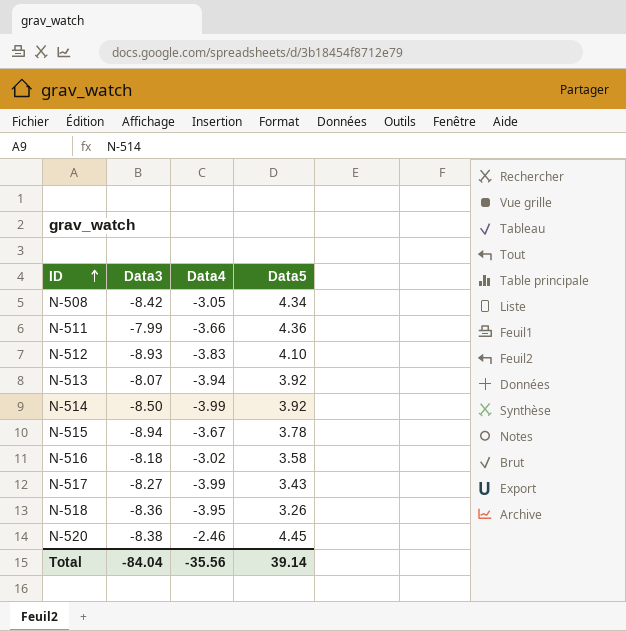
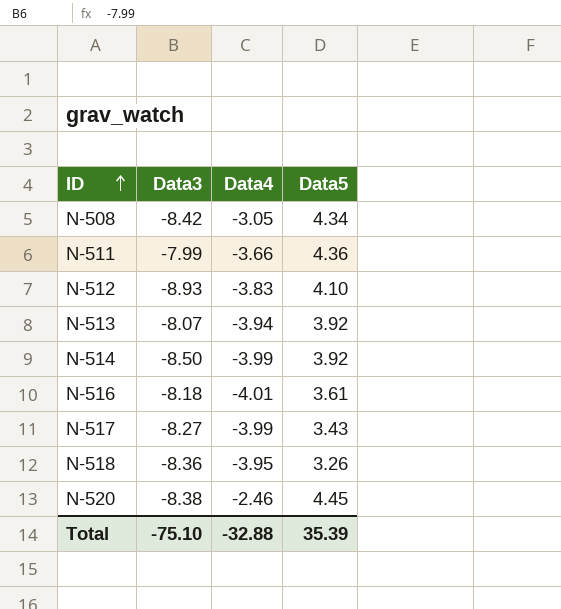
row N-515: -8.94 | -3.67 | 3.78 -> none
N-516 | Data4: -3.02 -> -4.01
N-516 | Data5: 3.58 -> 3.61
Total | Data3: -84.04 -> -75.10
Total | Data4: -35.56 -> -32.88
Total | Data5: 39.14 -> 35.39

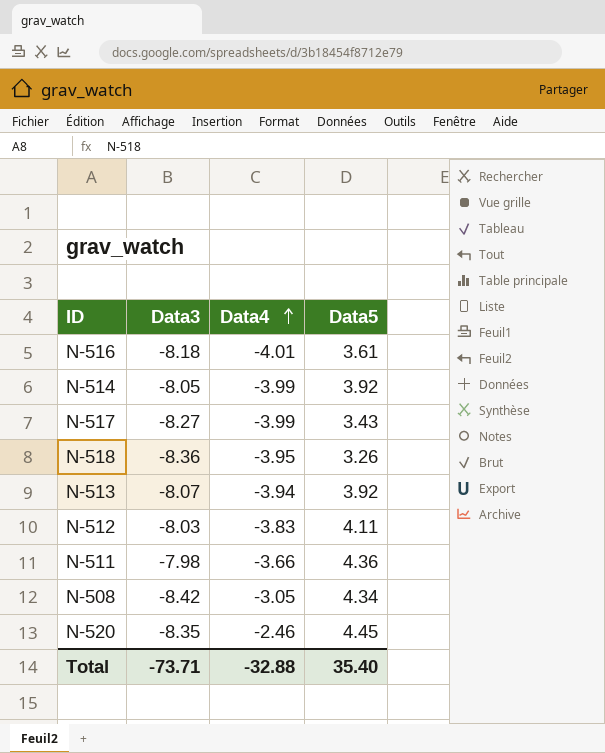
row order: ID ascending -> Data4 ascending
N-514 | Data3: -8.50 -> -8.05
N-512 | Data3: -8.93 -> -8.03
N-512 | Data5: 4.10 -> 4.11
N-511 | Data3: -7.99 -> -7.98
N-520 | Data3: -8.38 -> -8.35
Total | Data3: -75.10 -> -73.71
Total | Data5: 35.39 -> 35.40

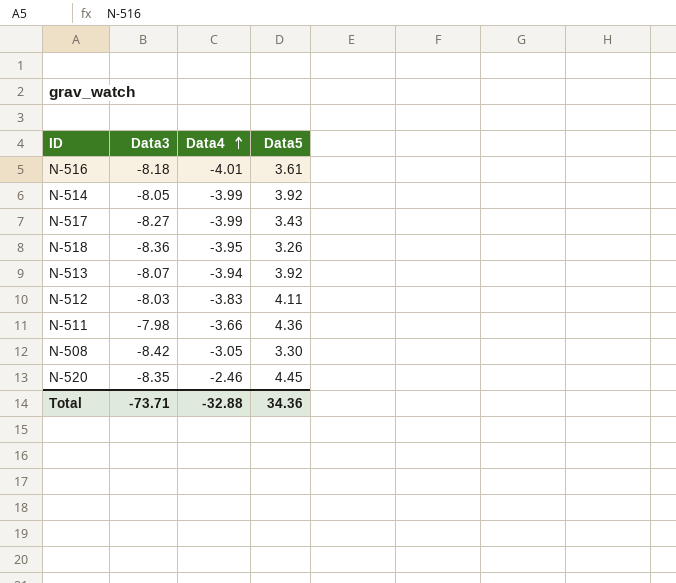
N-508 | Data5: 4.34 -> 3.30
Total | Data5: 35.40 -> 34.36

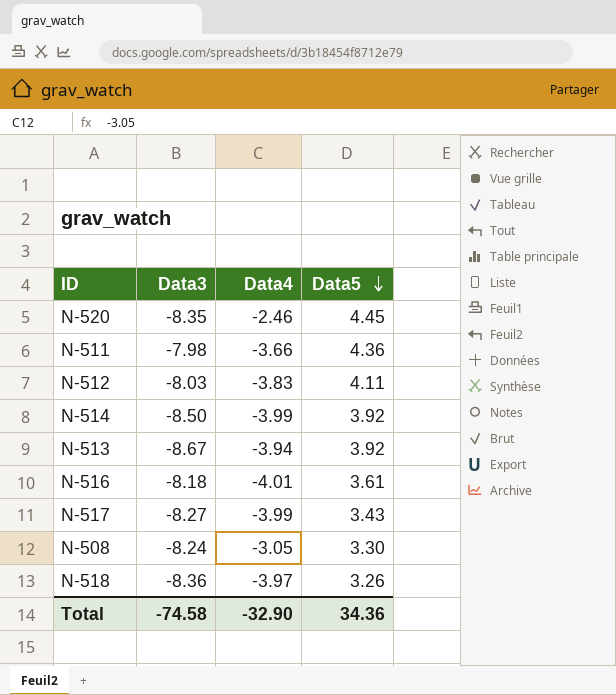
row order: Data4 ascending -> Data5 descending
N-514 | Data3: -8.05 -> -8.50
N-513 | Data3: -8.07 -> -8.67
N-508 | Data3: -8.42 -> -8.24
N-518 | Data4: -3.95 -> -3.97
Total | Data3: -73.71 -> -74.58
Total | Data4: -32.88 -> -32.90

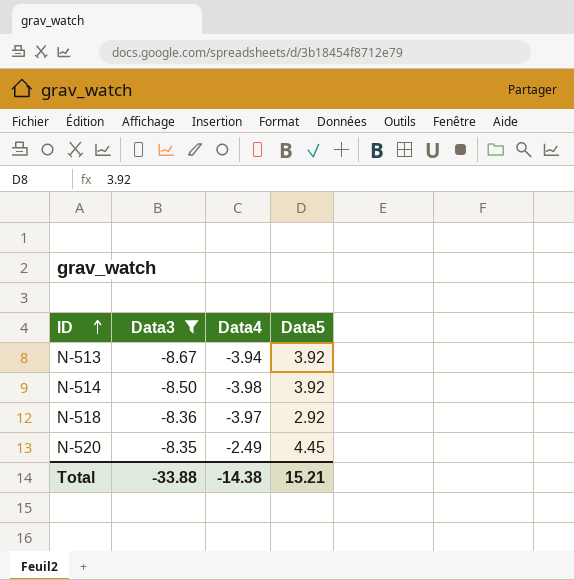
filter: none -> Data3 <= -8.35
row order: Data5 descending -> ID ascending
N-514 | Data4: -3.99 -> -3.98
N-518 | Data5: 3.26 -> 2.92
N-520 | Data4: -2.46 -> -2.49
Total | Data3: -74.58 -> -33.88
Total | Data4: -32.90 -> -14.38
Total | Data5: 34.36 -> 15.21

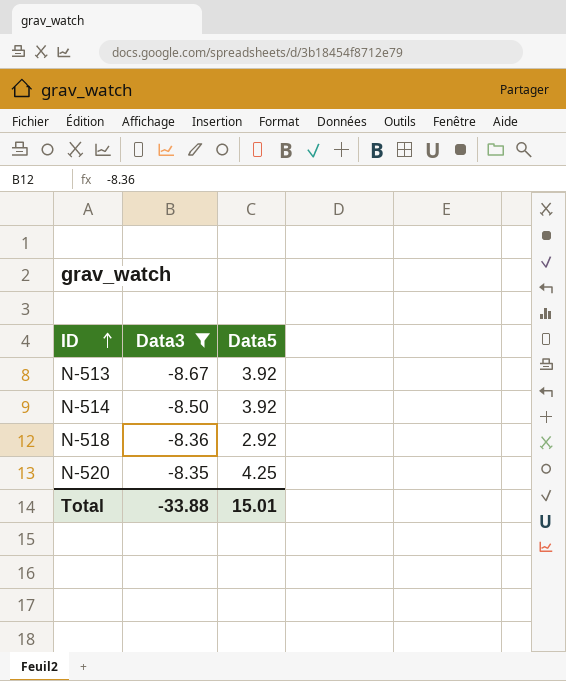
column Data4 | position: 3 -> none
N-520 | Data5: 4.45 -> 4.25
Total | Data5: 15.21 -> 15.01

